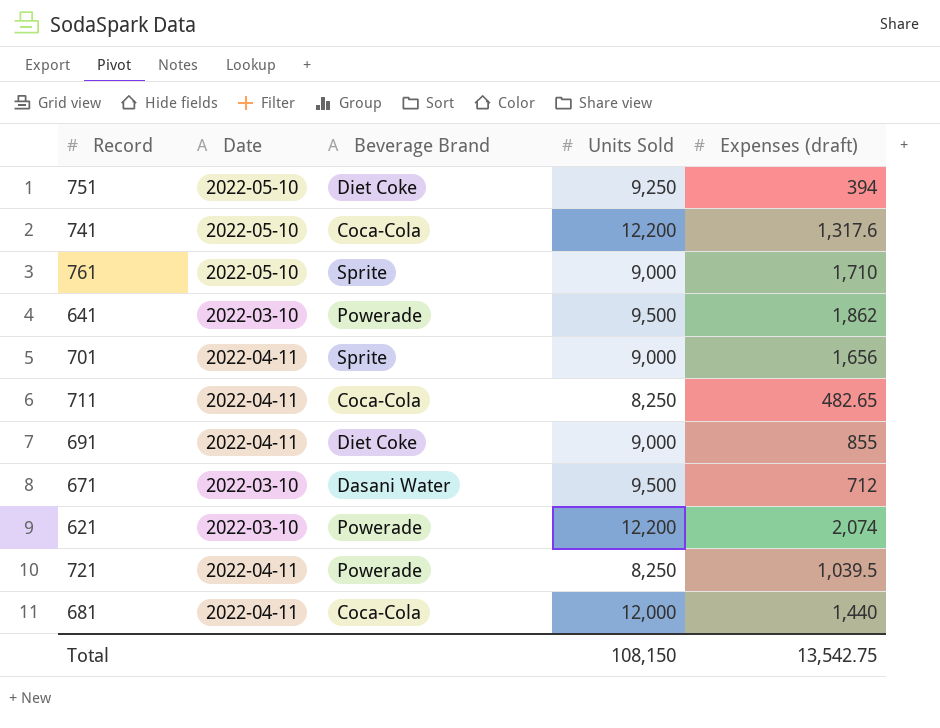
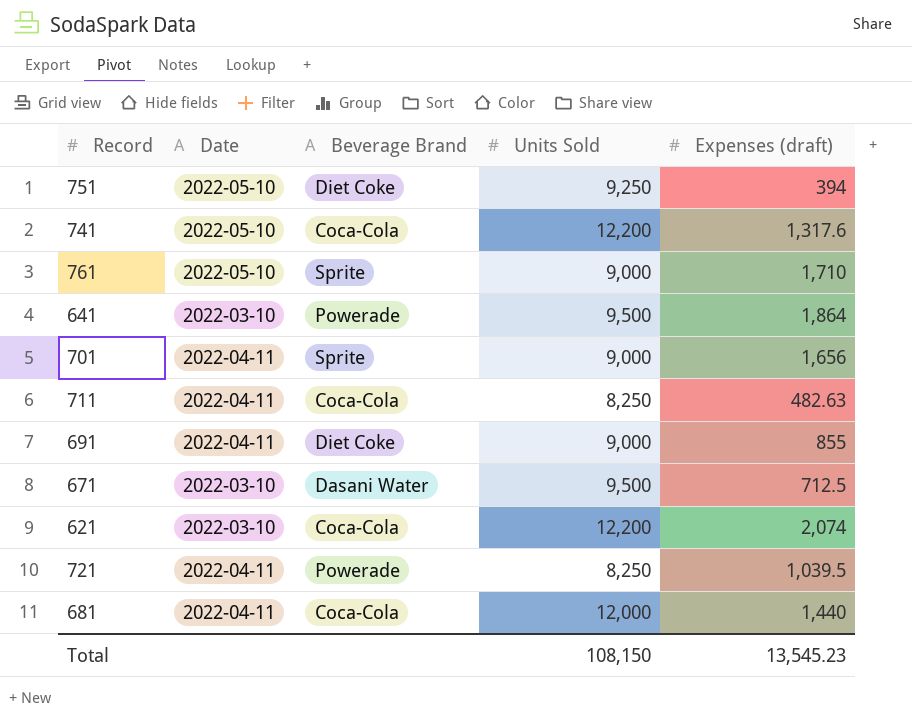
641 | Expenses (draft): 1,862 -> 1,864
711 | Expenses (draft): 482.65 -> 482.63
671 | Expenses (draft): 712 -> 712.5
621 | Beverage Brand: Powerade -> Coca-Cola
Total | Expenses (draft): 13,542.75 -> 13,545.23

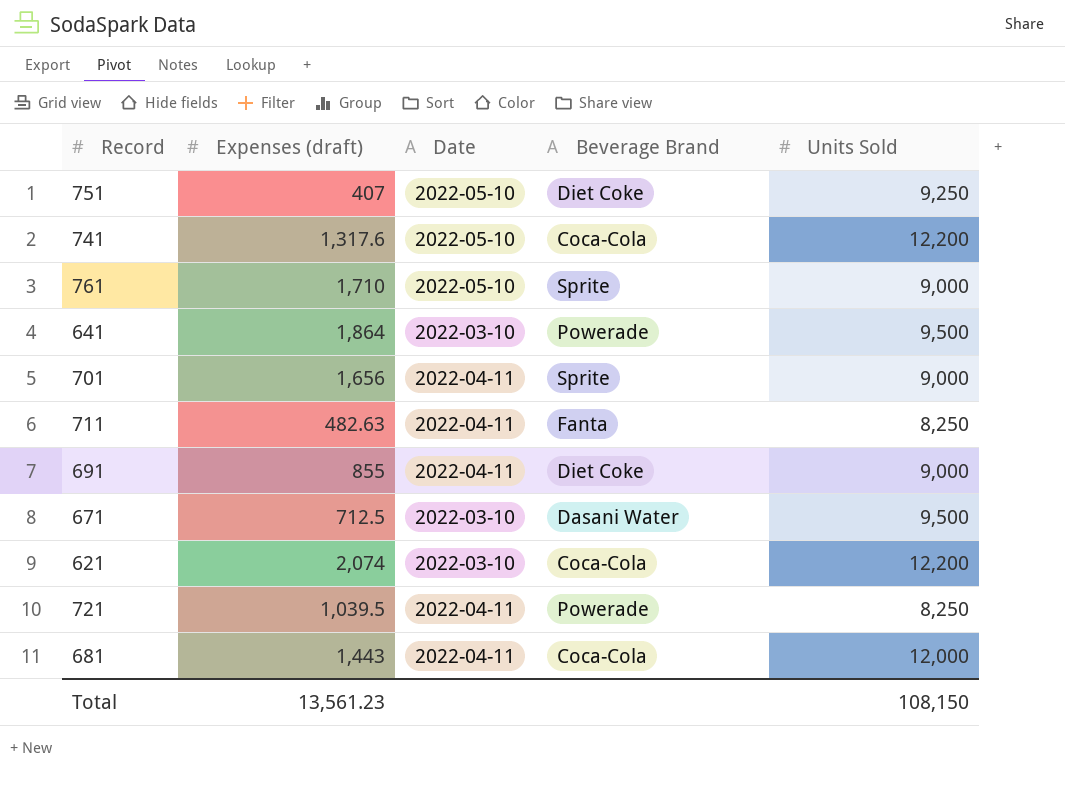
column Expenses (draft) | position: 5 -> 2
751 | Expenses (draft): 394 -> 407
711 | Beverage Brand: Coca-Cola -> Fanta
681 | Expenses (draft): 1,440 -> 1,443
Total | Expenses (draft): 13,545.23 -> 13,561.23

